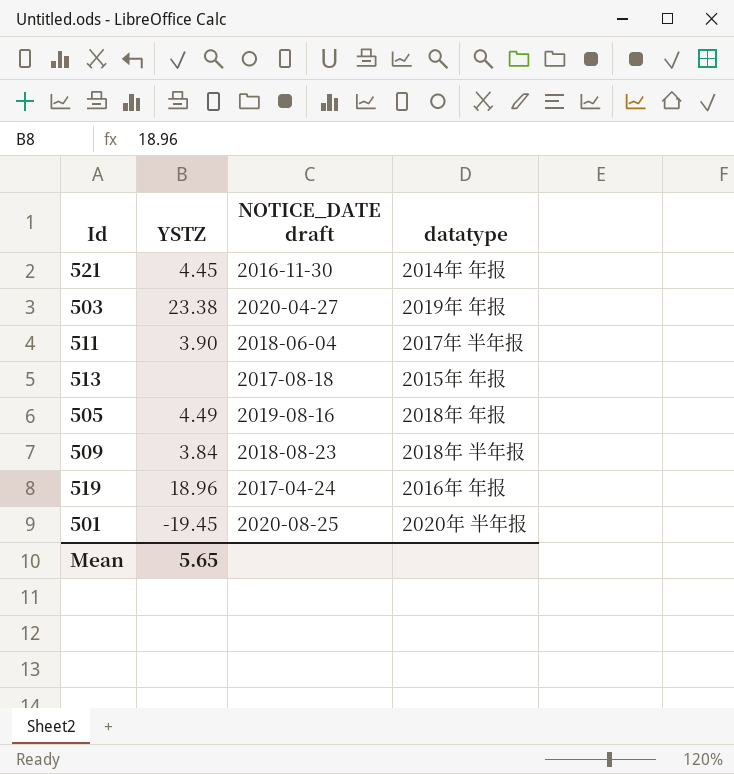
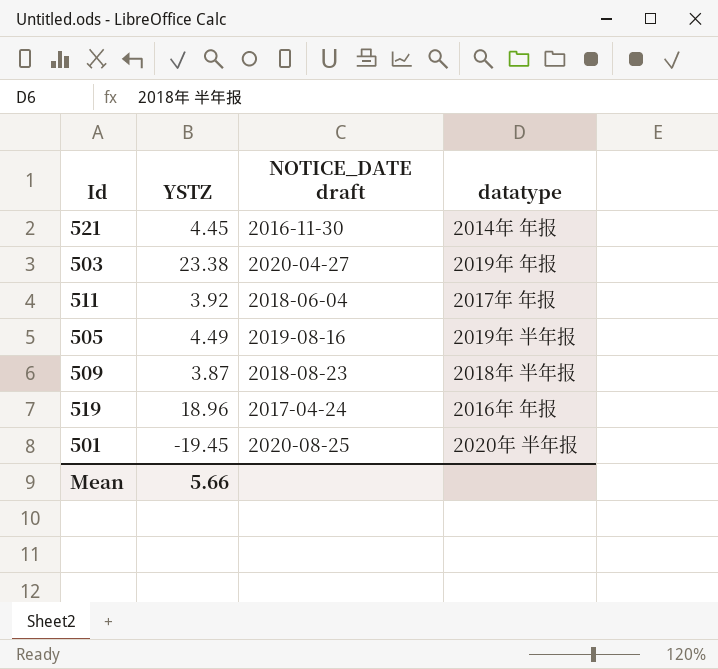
row 513: none | 2017-08-18 | 2015年 年报 -> none
511 | YSTZ: 3.90 -> 3.92
511 | datatype: 2017年 半年报 -> 2017年 年报
505 | datatype: 2018年 年报 -> 2019年 半年报
509 | YSTZ: 3.84 -> 3.87
Mean | YSTZ: 5.65 -> 5.66

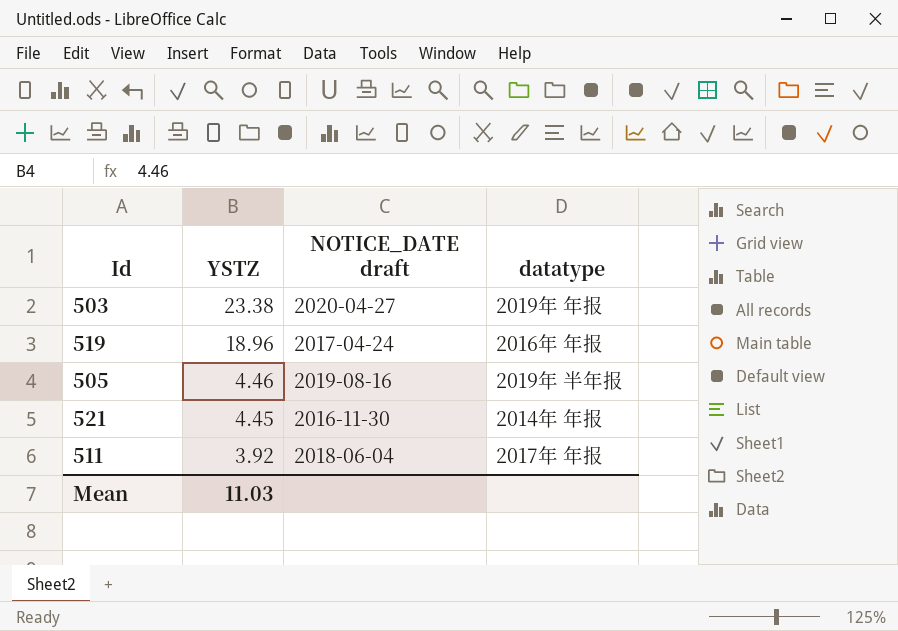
row order: none -> YSTZ descending
row 509: 3.87 | 2018-08-23 | 2018年 半年报 -> none
row 501: -19.45 | 2020-08-25 | 2020年 半年报 -> none
505 | YSTZ: 4.49 -> 4.46
Mean | YSTZ: 5.66 -> 11.03

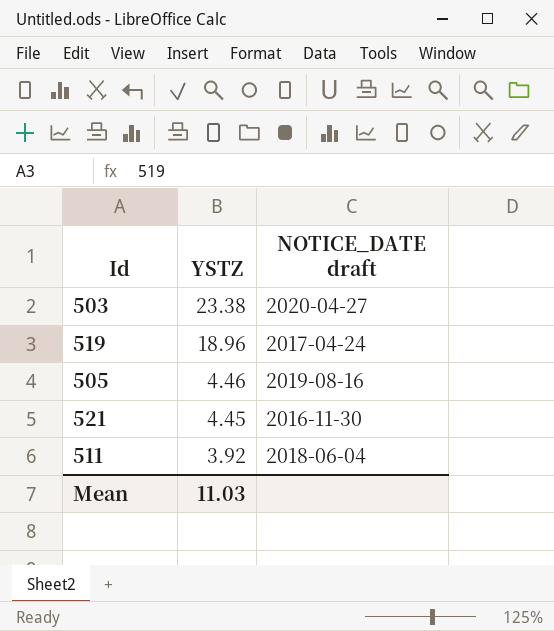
column datatype | position: 4 -> none

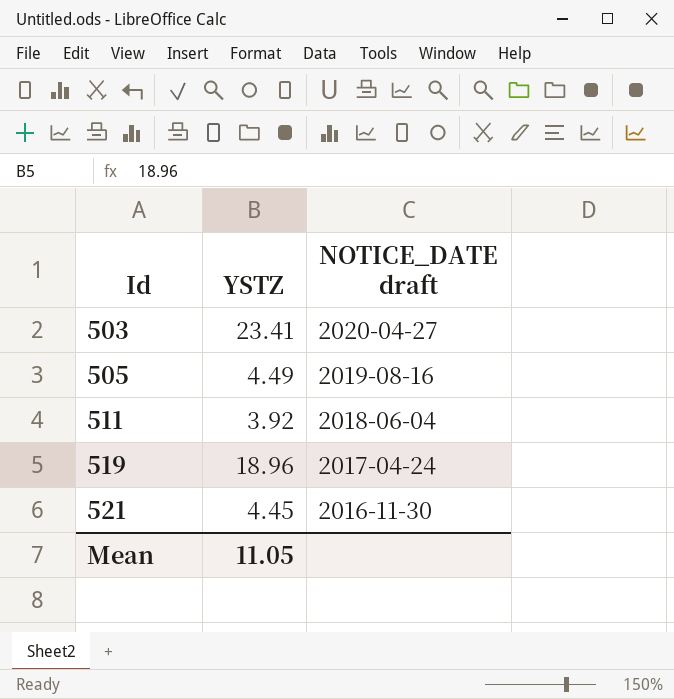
row order: YSTZ descending -> Id ascending
503 | YSTZ: 23.38 -> 23.41
505 | YSTZ: 4.46 -> 4.49
Mean | YSTZ: 11.03 -> 11.05

